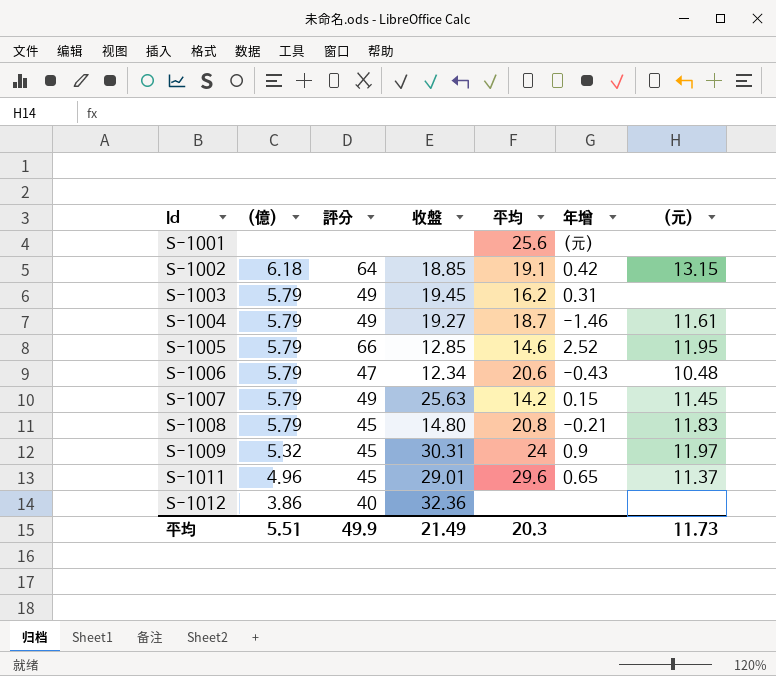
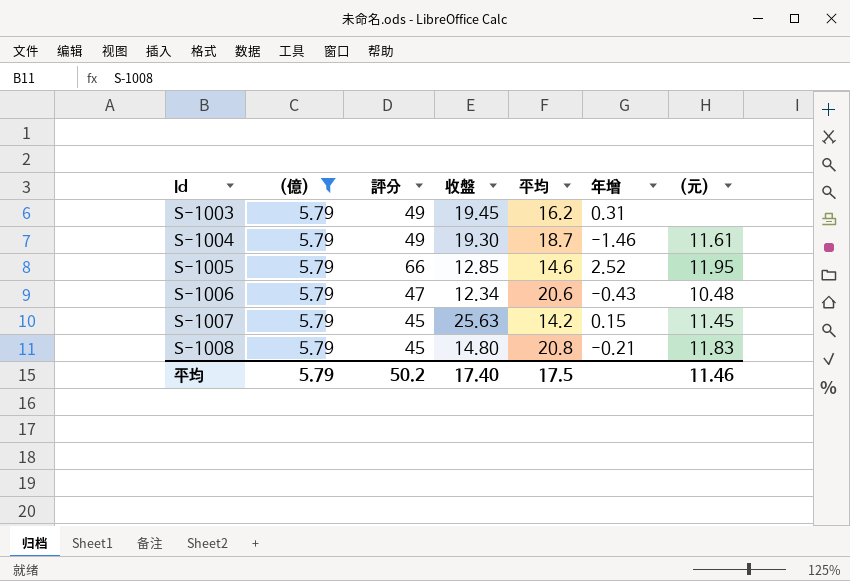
filter: none -> (億) = 5.79
S-1004 | 收盤: 19.27 -> 19.30
S-1007 | 評分: 49 -> 45
平均 | (億): 5.51 -> 5.79
平均 | 評分: 49.9 -> 50.2
平均 | 收盤: 21.49 -> 17.40
平均 | 平均: 20.3 -> 17.5
平均 | (元): 11.73 -> 11.46

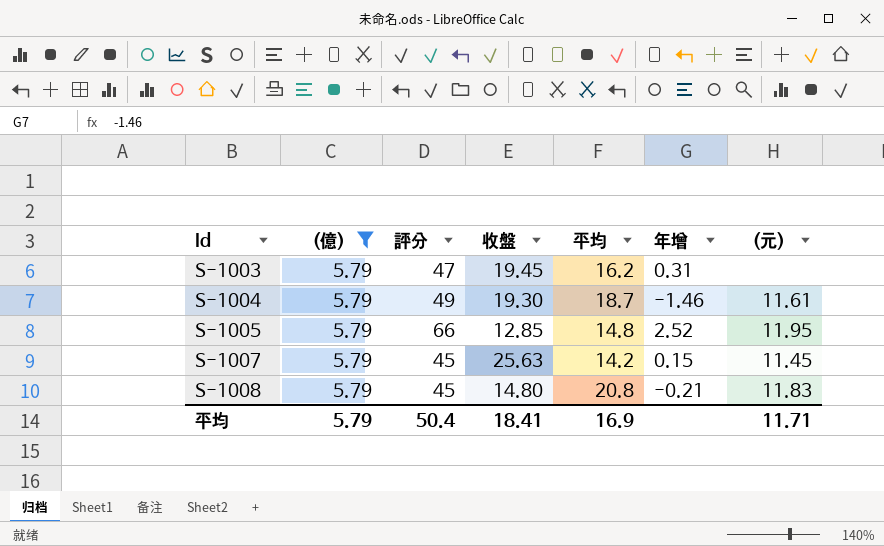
row S-1006: 5.79 | 47 | 12.34 | 20.6 | -0.43 | 10.48 -> none
S-1003 | 評分: 49 -> 47
S-1005 | 平均: 14.6 -> 14.8
平均 | 評分: 50.2 -> 50.4
平均 | 收盤: 17.40 -> 18.41
平均 | 平均: 17.5 -> 16.9
平均 | (元): 11.46 -> 11.71

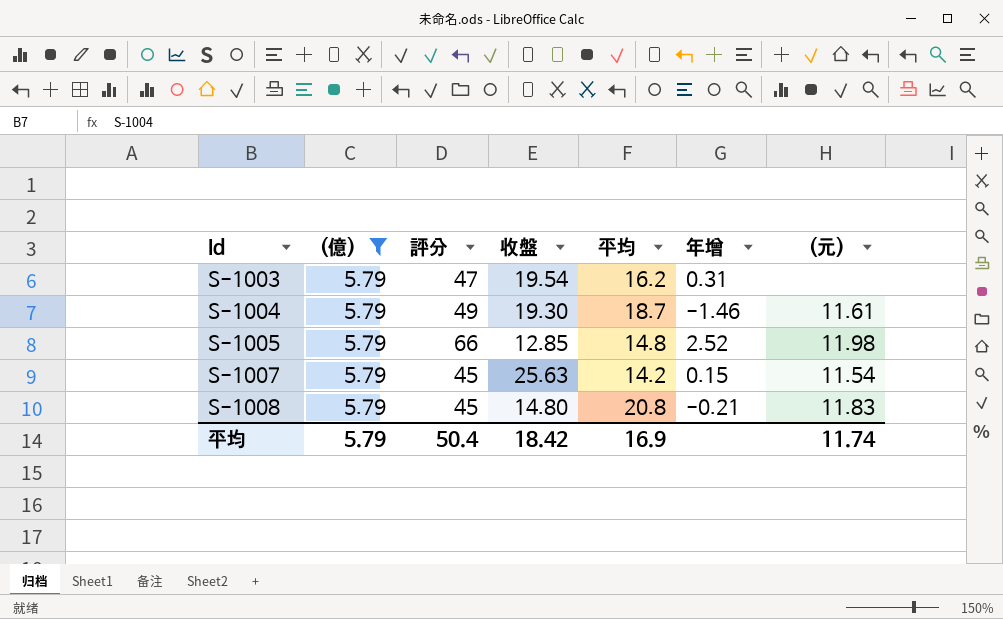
S-1003 | 收盤: 19.45 -> 19.54
S-1005 | (元): 11.95 -> 11.98
S-1007 | (元): 11.45 -> 11.54
平均 | 收盤: 18.41 -> 18.42
平均 | (元): 11.71 -> 11.74

